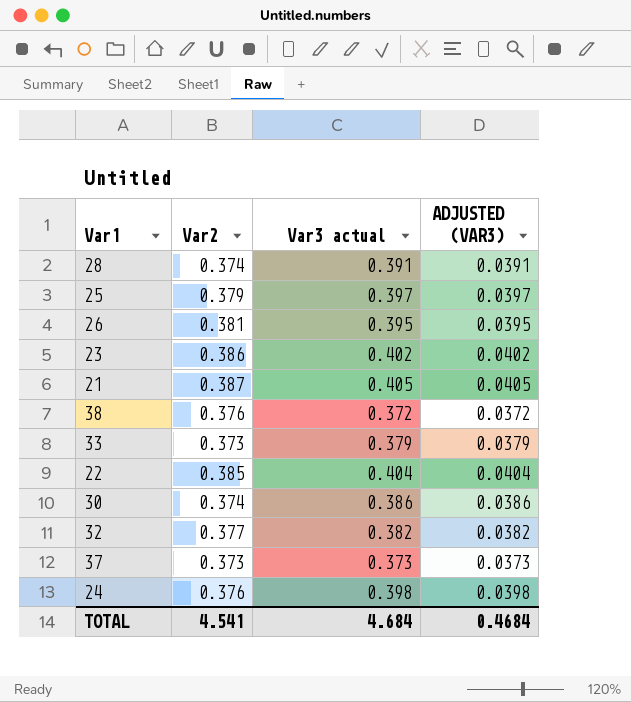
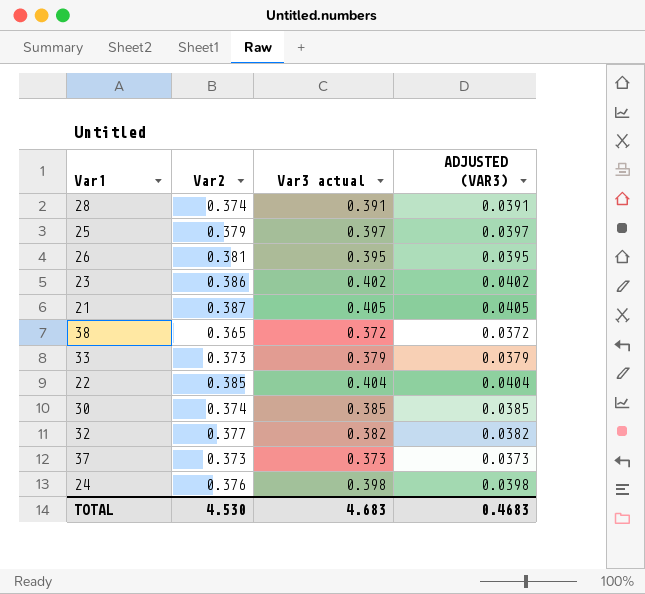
38 | Var2: 0.376 -> 0.365
30 | Var3 actual: 0.386 -> 0.385
30 | ADJUSTED (VAR3): 0.0386 -> 0.0385
TOTAL | Var2: 4.541 -> 4.530
TOTAL | Var3 actual: 4.684 -> 4.683
TOTAL | ADJUSTED (VAR3): 0.4684 -> 0.4683

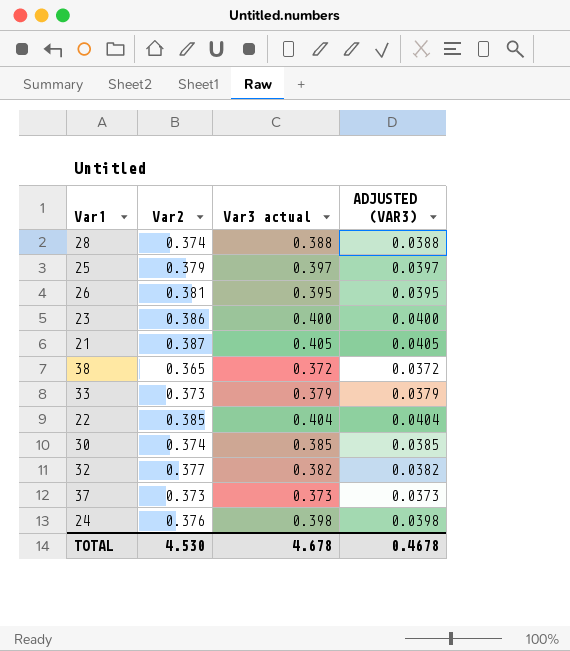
28 | Var3 actual: 0.391 -> 0.388
28 | ADJUSTED (VAR3): 0.0391 -> 0.0388
23 | Var3 actual: 0.402 -> 0.400
23 | ADJUSTED (VAR3): 0.0402 -> 0.0400
TOTAL | Var3 actual: 4.683 -> 4.678
TOTAL | ADJUSTED (VAR3): 0.4683 -> 0.4678

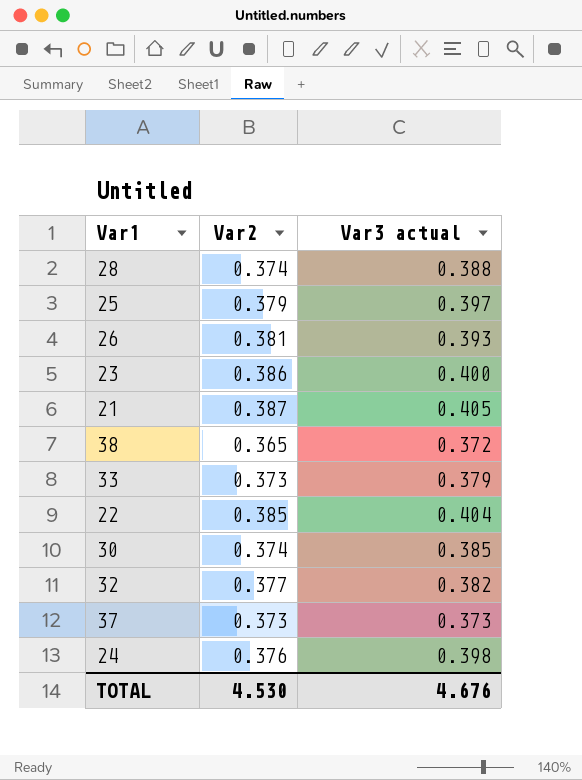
column ADJUSTED (VAR3) | formula: [Var3 actual] * 0.1 -> none
26 | Var3 actual: 0.395 -> 0.393
TOTAL | Var3 actual: 4.678 -> 4.676

